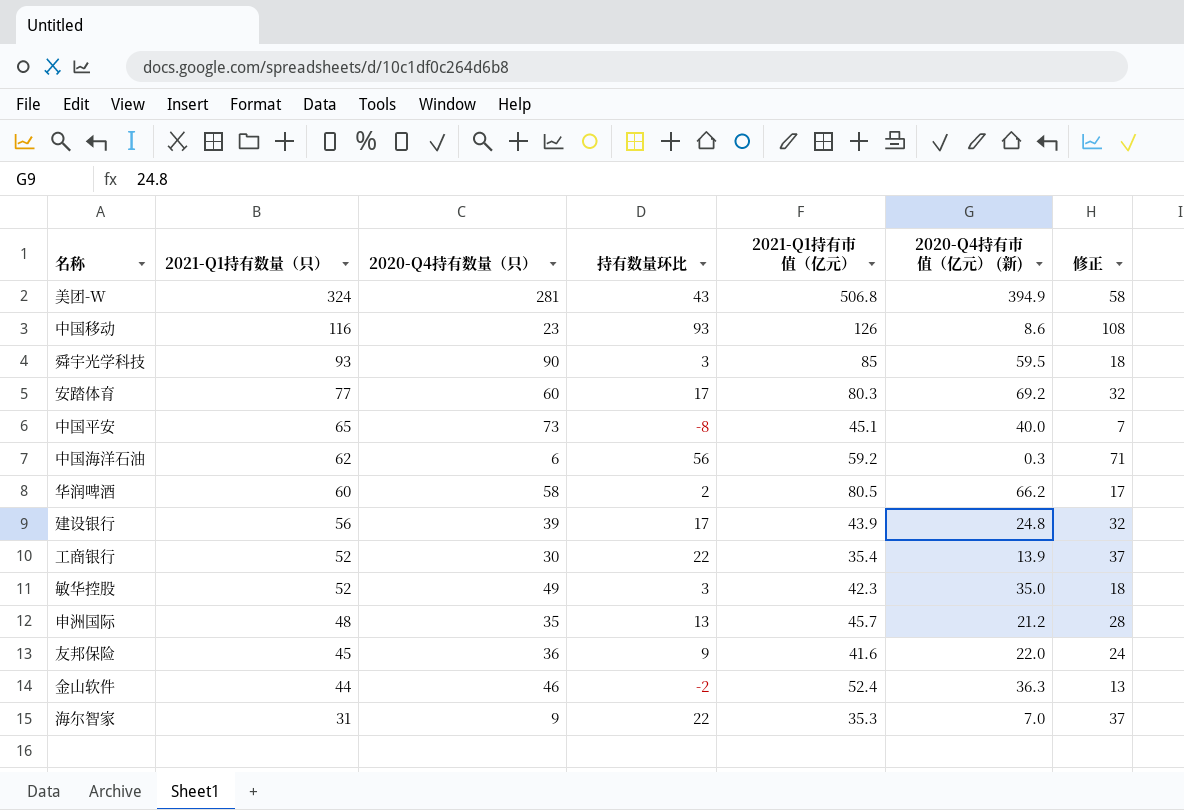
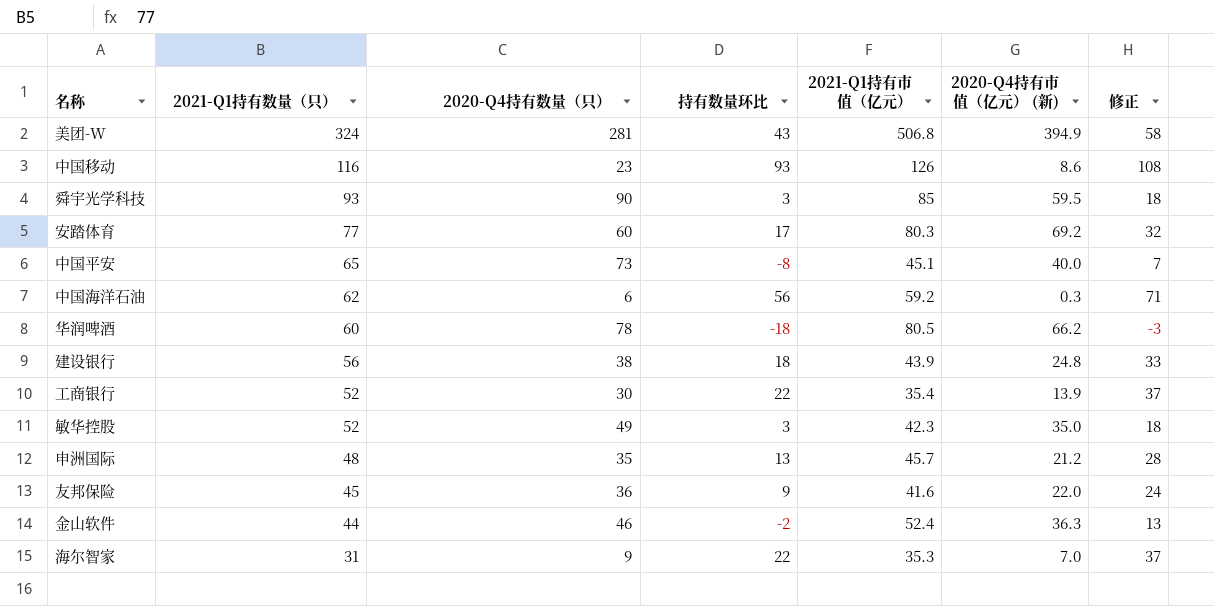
华润啤酒 | 2020-Q4持有数量（只）: 58 -> 78
华润啤酒 | 持有数量环比: 2 -> -18
华润啤酒 | 修正: 17 -> -3
建设银行 | 2020-Q4持有数量（只）: 39 -> 38
建设银行 | 持有数量环比: 17 -> 18
建设银行 | 修正: 32 -> 33

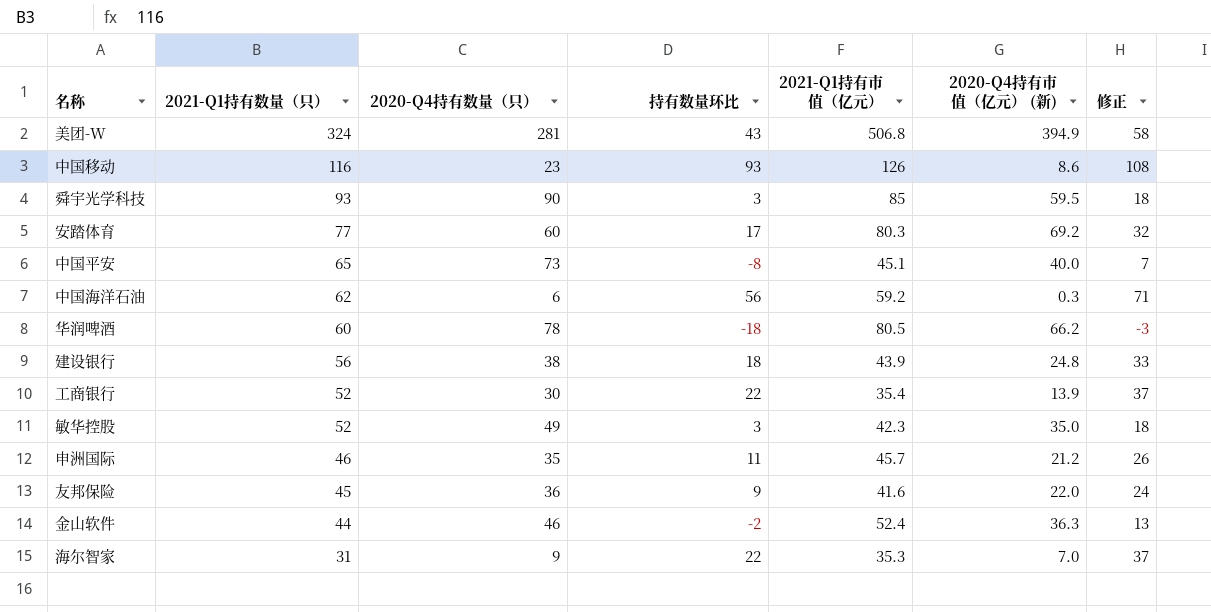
申洲国际 | 2021-Q1持有数量（只）: 48 -> 46
申洲国际 | 持有数量环比: 13 -> 11
申洲国际 | 修正: 28 -> 26

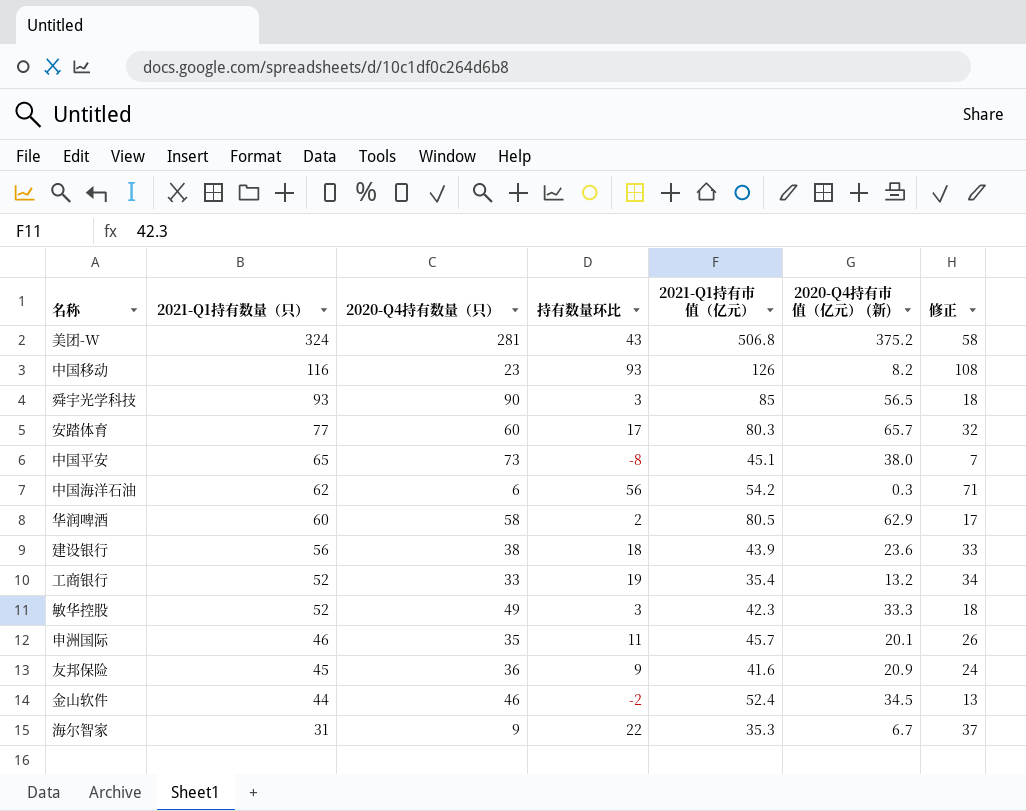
美团-W | 2020-Q4持有市值（亿元） (新): 394.9 -> 375.2
中国移动 | 2020-Q4持有市值（亿元） (新): 8.6 -> 8.2
舜宇光学科技 | 2020-Q4持有市值（亿元） (新): 59.5 -> 56.5
安踏体育 | 2020-Q4持有市值（亿元） (新): 69.2 -> 65.7
中国平安 | 2020-Q4持有市值（亿元） (新): 40.0 -> 38.0
中国海洋石油 | 2021-Q1持有市值（亿元）: 59.2 -> 54.2
华润啤酒 | 2020-Q4持有数量（只）: 78 -> 58
华润啤酒 | 持有数量环比: -18 -> 2
华润啤酒 | 2020-Q4持有市值（亿元） (新): 66.2 -> 62.9
华润啤酒 | 修正: -3 -> 17
建设银行 | 2020-Q4持有市值（亿元） (新): 24.8 -> 23.6
工商银行 | 2020-Q4持有数量（只）: 30 -> 33
工商银行 | 持有数量环比: 22 -> 19
工商银行 | 2020-Q4持有市值（亿元） (新): 13.9 -> 13.2
工商银行 | 修正: 37 -> 34
敏华控股 | 2020-Q4持有市值（亿元） (新): 35.0 -> 33.3
申洲国际 | 2020-Q4持有市值（亿元） (新): 21.2 -> 20.1
友邦保险 | 2020-Q4持有市值（亿元） (新): 22.0 -> 20.9
金山软件 | 2020-Q4持有市值（亿元） (新): 36.3 -> 34.5
海尔智家 | 2020-Q4持有市值（亿元） (新): 7.0 -> 6.7

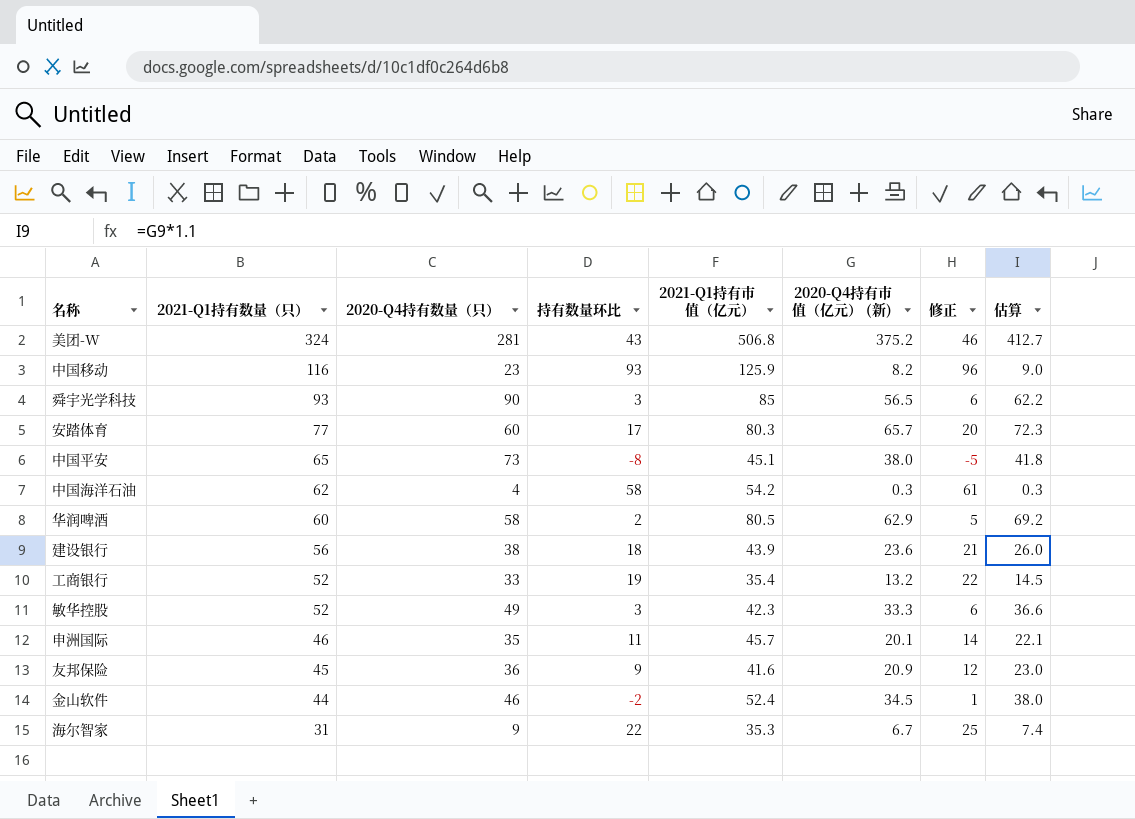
column 修正 | formula: [持有数量环比] + 15 -> [持有数量环比] + 3
column 估算 | formula: none -> [2020-Q4持有市值（亿元） (新)] * 1.1
中国移动 | 2021-Q1持有市值（亿元）: 126 -> 125.9
中国海洋石油 | 2020-Q4持有数量（只）: 6 -> 4
中国海洋石油 | 持有数量环比: 56 -> 58

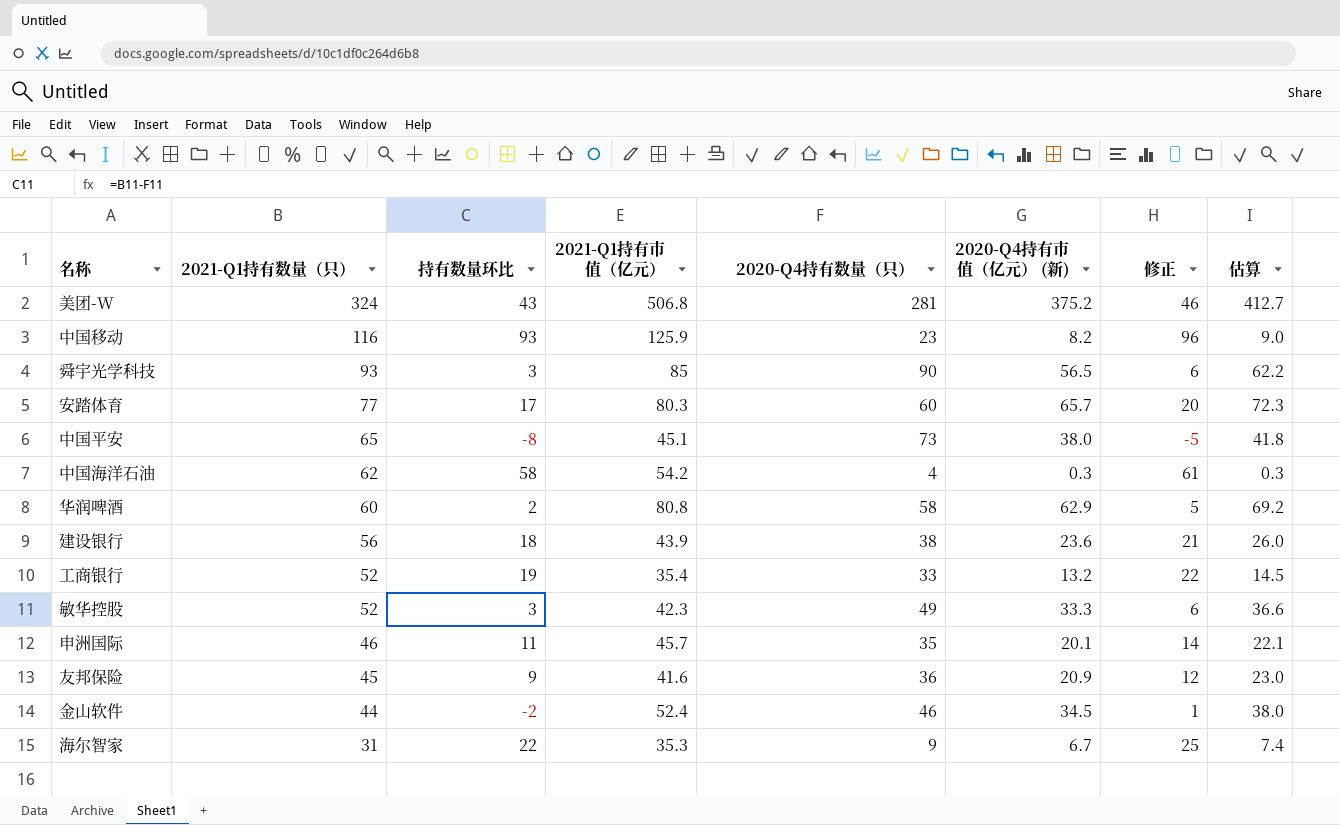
column 2020-Q4持有数量（只） | position: 3 -> 5
华润啤酒 | 2021-Q1持有市值（亿元）: 80.5 -> 80.8

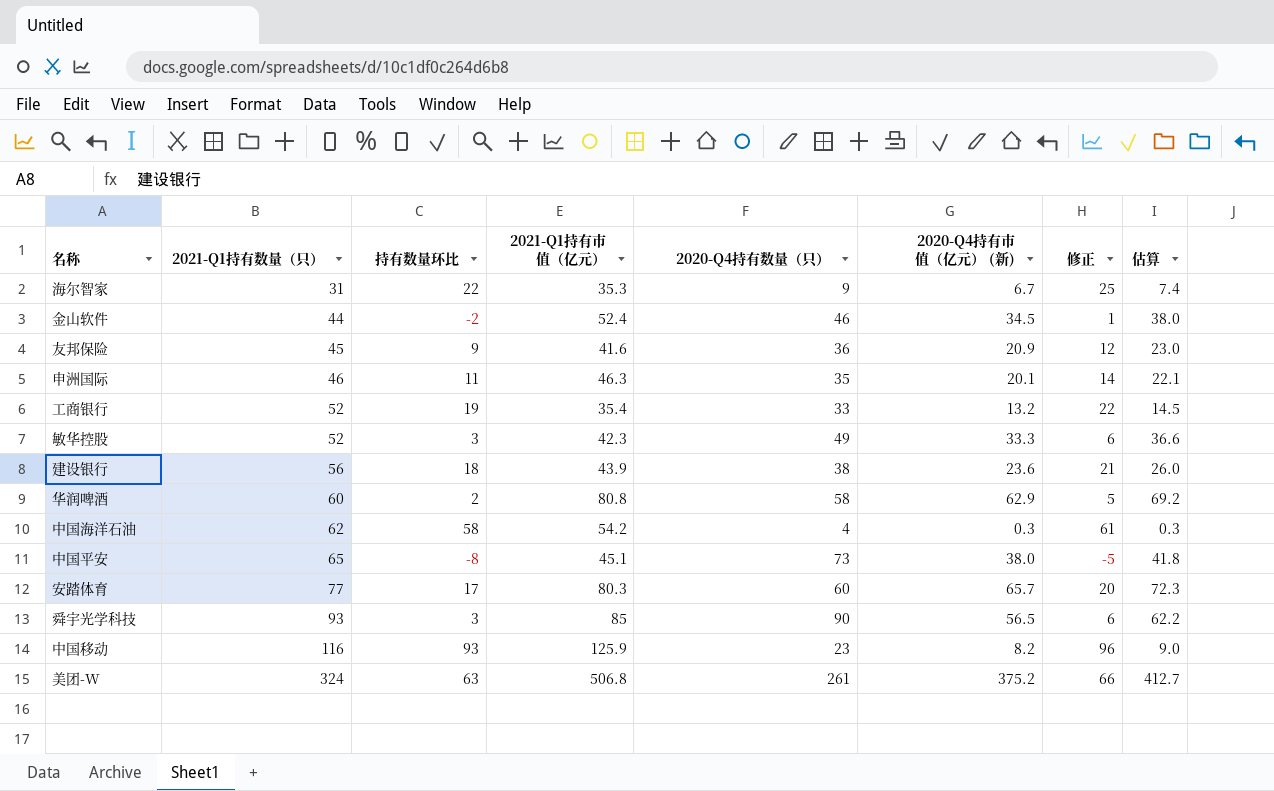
row order: 2021-Q1持有数量（只） descending -> 2021-Q1持有数量（只） ascending
申洲国际 | 2021-Q1持有市值（亿元）: 45.7 -> 46.3
美团-W | 持有数量环比: 43 -> 63
美团-W | 2020-Q4持有数量（只）: 281 -> 261
美团-W | 修正: 46 -> 66

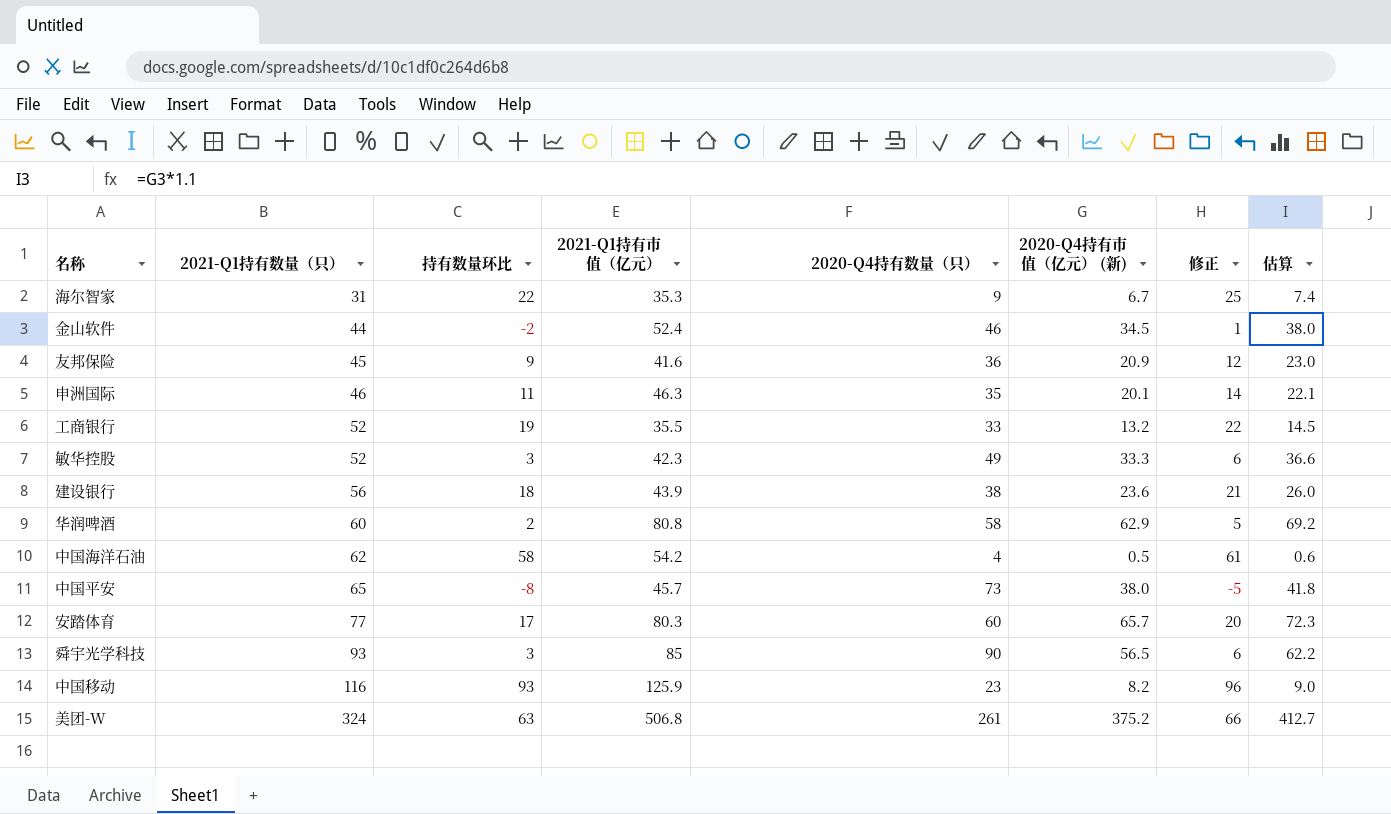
工商银行 | 2021-Q1持有市值（亿元）: 35.4 -> 35.5
中国海洋石油 | 2020-Q4持有市值（亿元） (新): 0.3 -> 0.5
中国海洋石油 | 估算: 0.3 -> 0.6
中国平安 | 2021-Q1持有市值（亿元）: 45.1 -> 45.7

